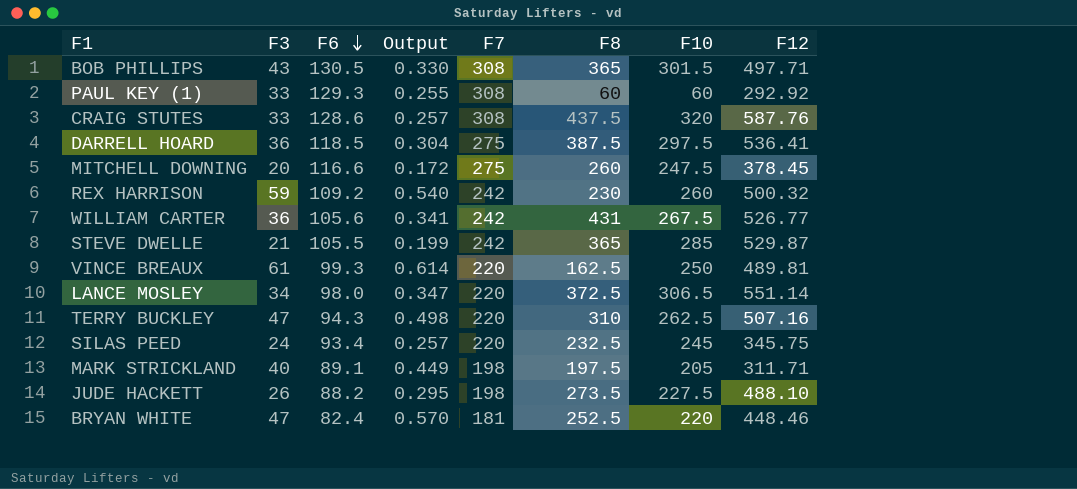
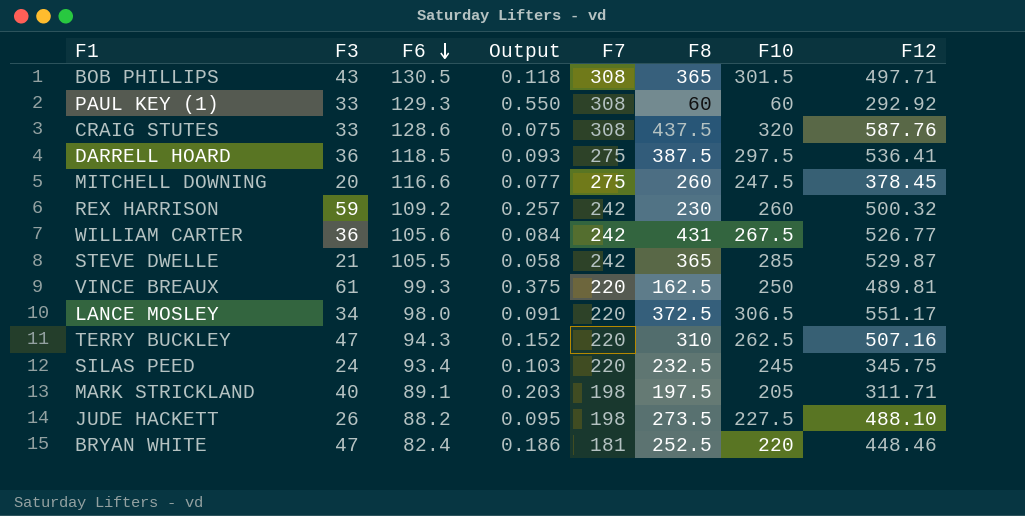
column Output | formula: [F3] / [F6] -> [F3] / [F8]
LANCE MOSLEY | F12: 551.14 -> 551.17

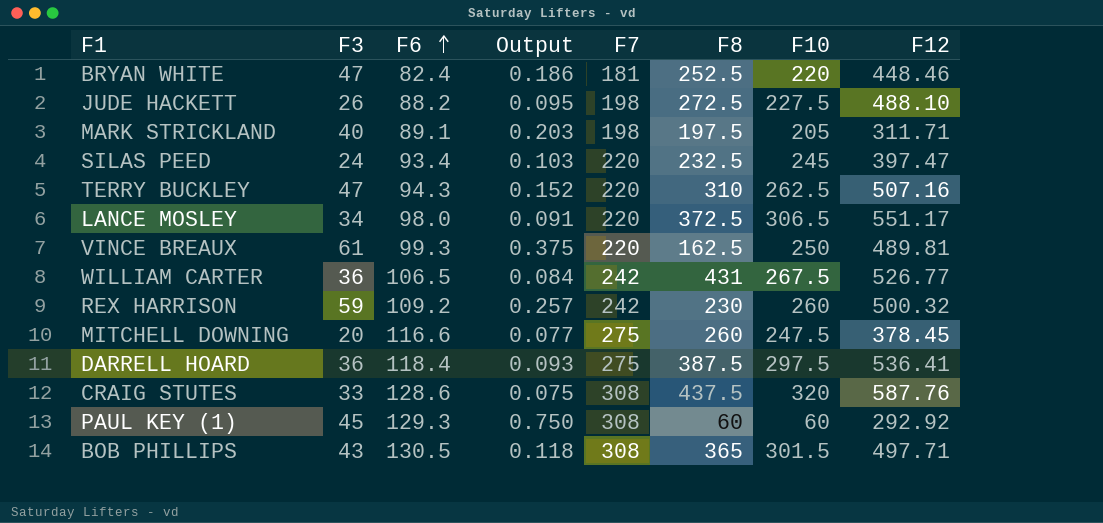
row order: F6 descending -> F6 ascending
row STEVE DWELLE: 21 | 105.5 | 0.058 | 242 | 365 | 285 | 529.87 -> none
JUDE HACKETT | F8: 273.5 -> 272.5
SILAS PEED | F12: 345.75 -> 397.47
WILLIAM CARTER | F6: 105.6 -> 106.5
DARRELL HOARD | F6: 118.5 -> 118.4
PAUL KEY (1) | F3: 33 -> 45
PAUL KEY (1) | Output: 0.550 -> 0.750

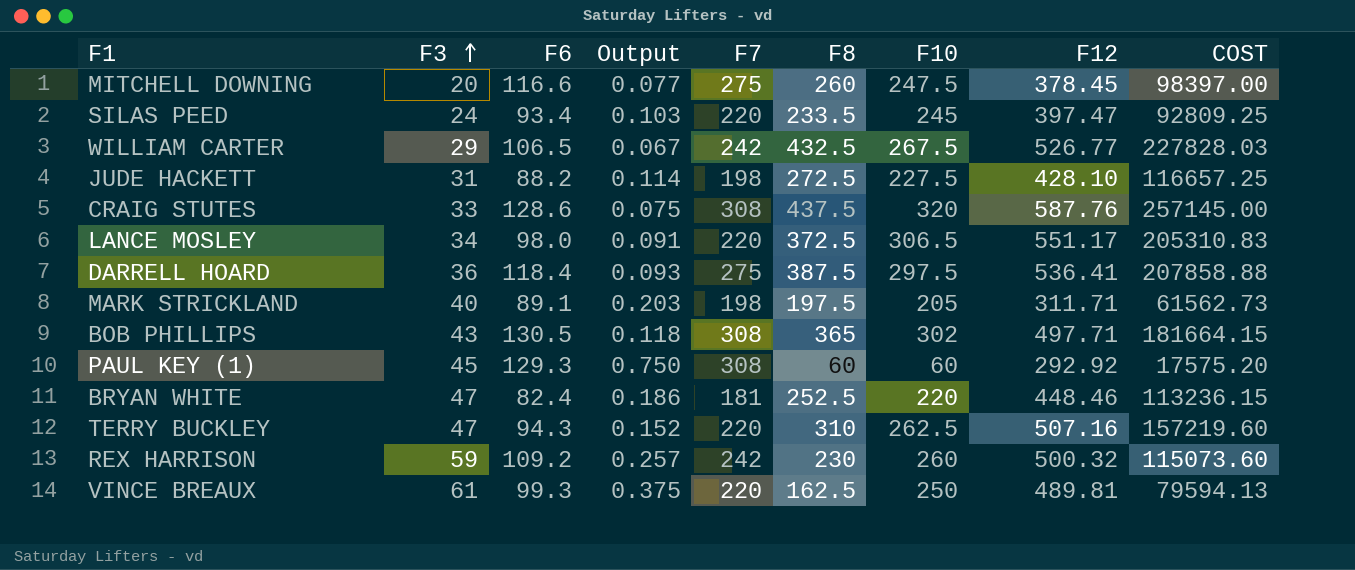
row order: F6 ascending -> F3 ascending
column COST | formula: none -> [F8] * [F12]
SILAS PEED | F8: 232.5 -> 233.5
WILLIAM CARTER | F3: 36 -> 29
WILLIAM CARTER | Output: 0.084 -> 0.067
WILLIAM CARTER | F8: 431 -> 432.5
JUDE HACKETT | F3: 26 -> 31
JUDE HACKETT | Output: 0.095 -> 0.114
JUDE HACKETT | F12: 488.10 -> 428.10
BOB PHILLIPS | F10: 301.5 -> 302

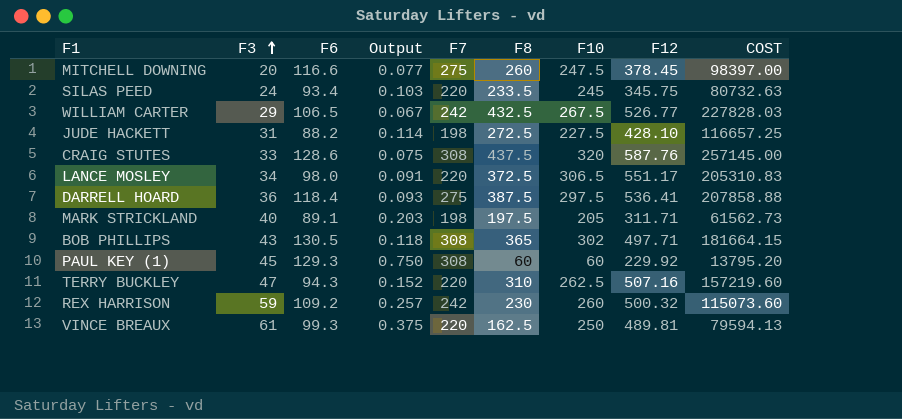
row BRYAN WHITE: 47 | 82.4 | 0.186 | 181 | 252.5 | 220 | 448.46 | 113236.15 -> none
SILAS PEED | F12: 397.47 -> 345.75
SILAS PEED | COST: 92809.25 -> 80732.63
PAUL KEY (1) | F12: 292.92 -> 229.92
PAUL KEY (1) | COST: 17575.20 -> 13795.20

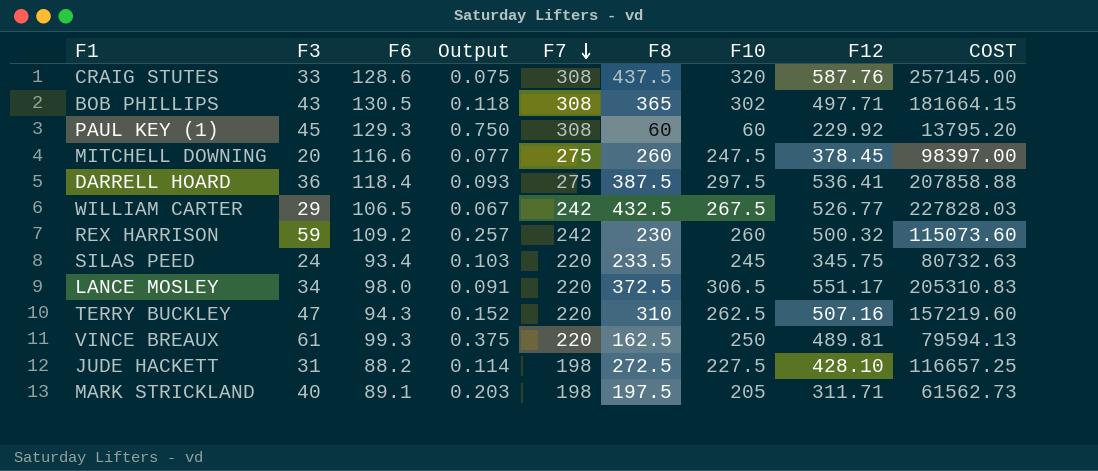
row order: F3 ascending -> F7 descending

